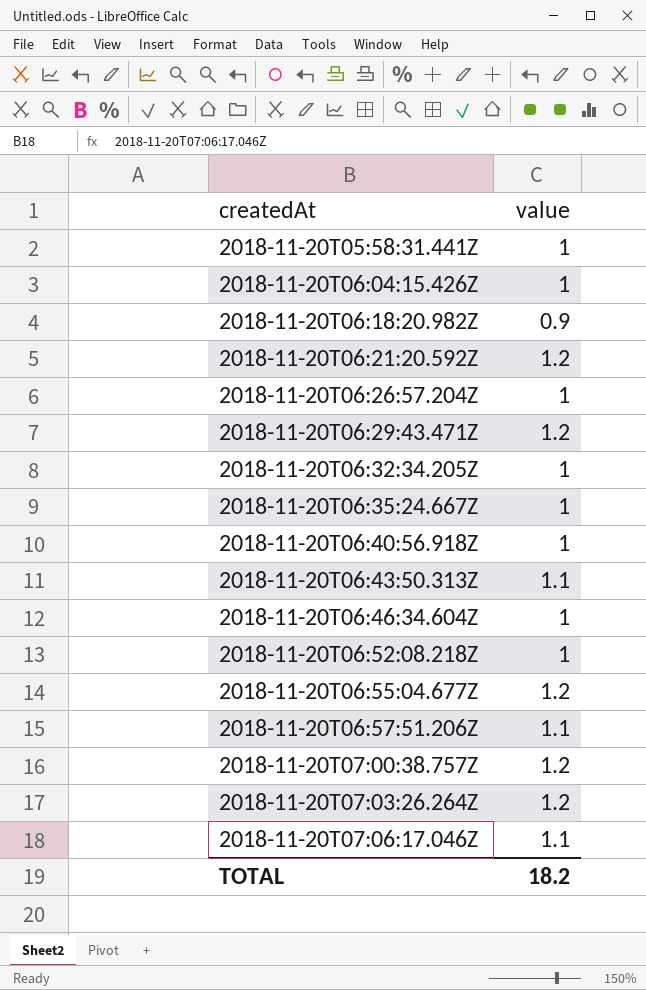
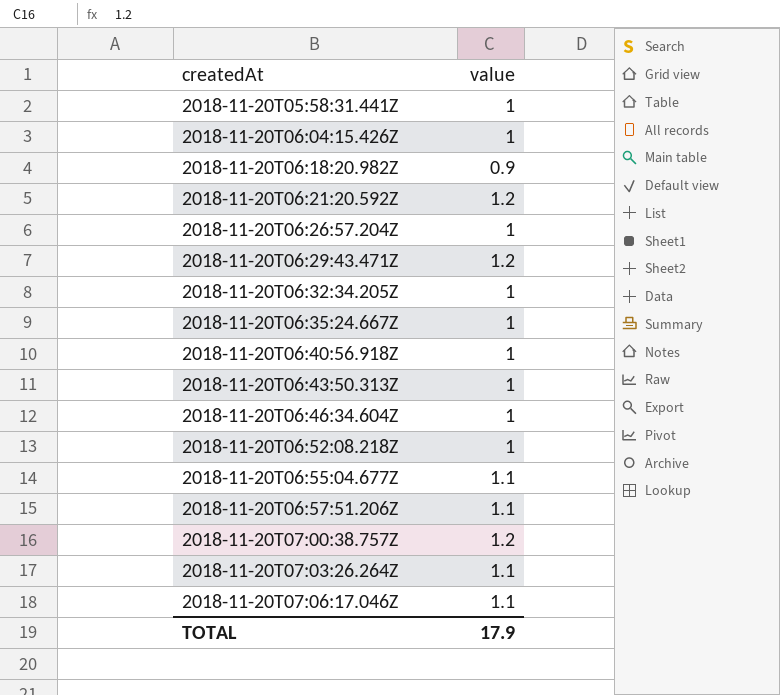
2018-11-20T06:43:50.313Z | value: 1.1 -> 1
2018-11-20T06:55:04.677Z | value: 1.2 -> 1.1
2018-11-20T07:03:26.264Z | value: 1.2 -> 1.1
TOTAL | value: 18.2 -> 17.9

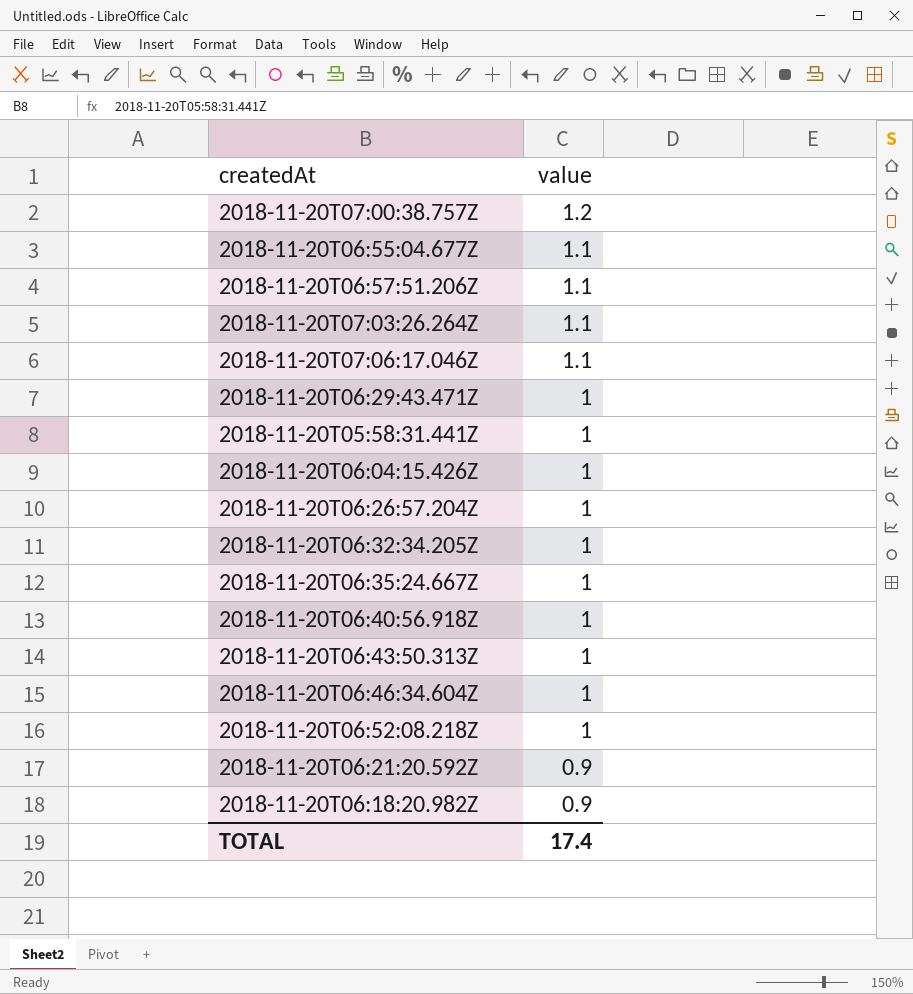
row order: createdAt ascending -> value descending
2018-11-20T06:29:43.471Z | value: 1.2 -> 1
2018-11-20T06:21:20.592Z | value: 1.2 -> 0.9
TOTAL | value: 17.9 -> 17.4

